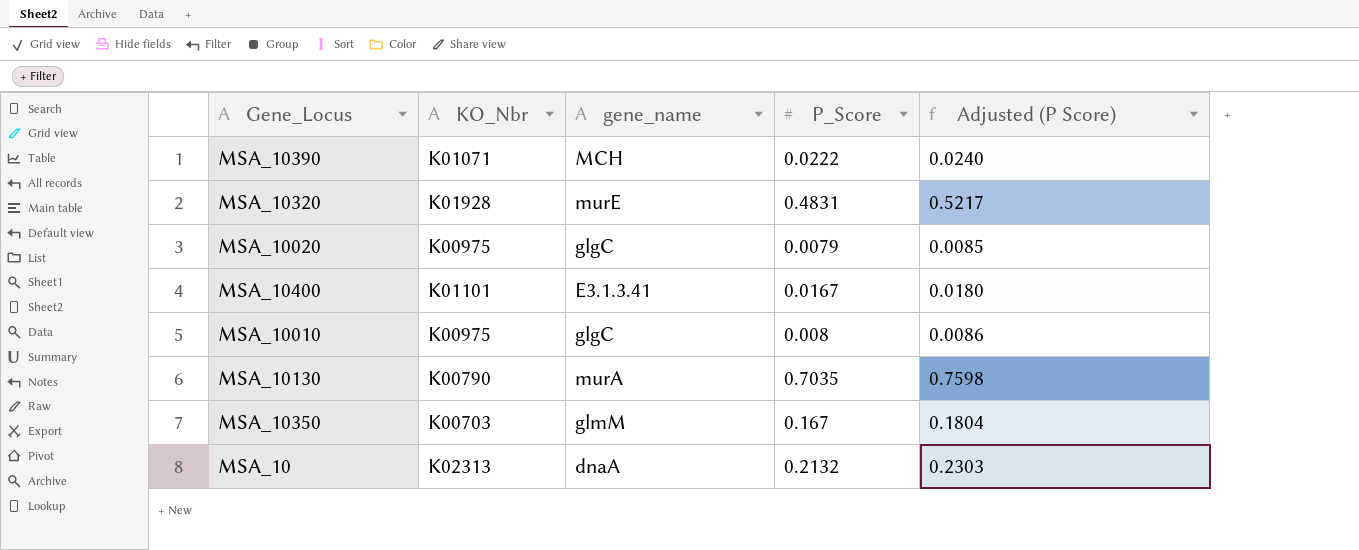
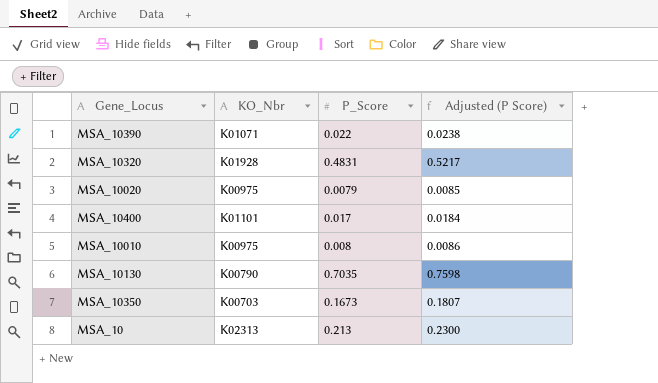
column gene_name | position: 3 -> none
MSA_10390 | P_Score: 0.0222 -> 0.022
MSA_10390 | Adjusted (P Score): 0.0240 -> 0.0238
MSA_10400 | P_Score: 0.0167 -> 0.017
MSA_10400 | Adjusted (P Score): 0.0180 -> 0.0184
MSA_10350 | P_Score: 0.167 -> 0.1673
MSA_10350 | Adjusted (P Score): 0.1804 -> 0.1807
MSA_10 | P_Score: 0.2132 -> 0.213
MSA_10 | Adjusted (P Score): 0.2303 -> 0.2300

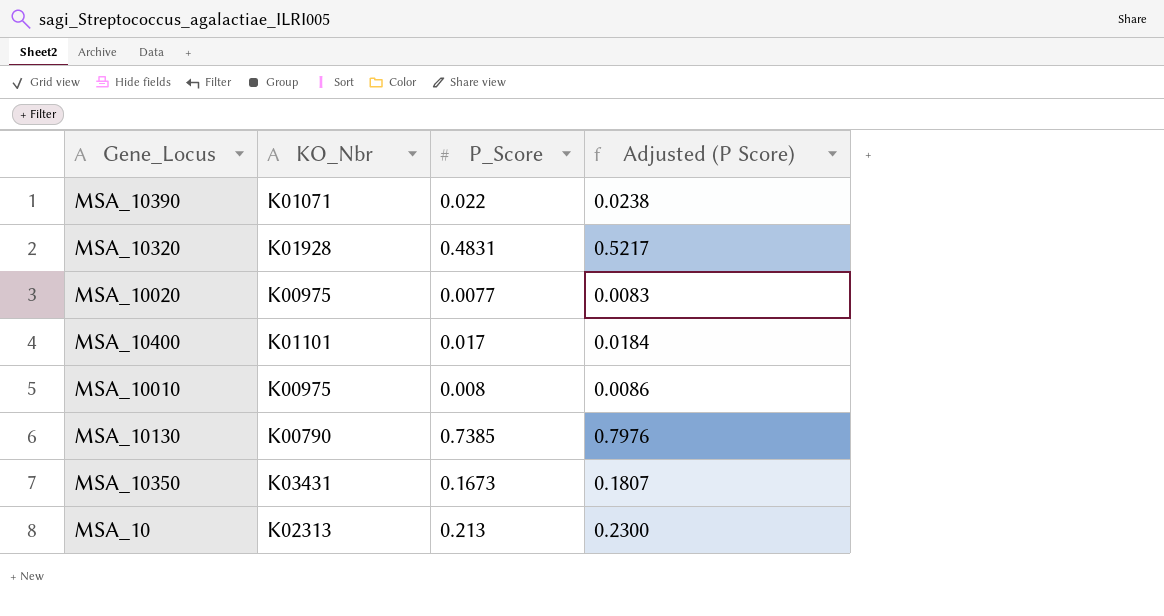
MSA_10020 | P_Score: 0.0079 -> 0.0077
MSA_10020 | Adjusted (P Score): 0.0085 -> 0.0083
MSA_10130 | P_Score: 0.7035 -> 0.7385
MSA_10130 | Adjusted (P Score): 0.7598 -> 0.7976
MSA_10350 | KO_Nbr: K00703 -> K03431

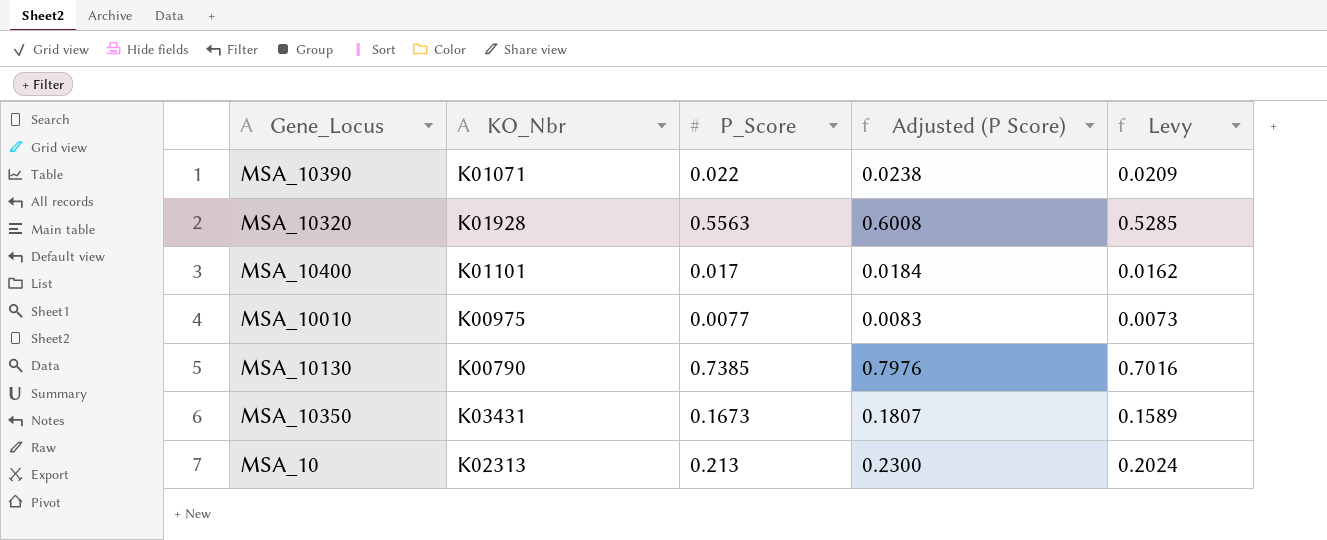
column Levy | formula: none -> [P_Score] * 0.95
row MSA_10020: K00975 | 0.0077 | 0.0083 -> none
MSA_10320 | P_Score: 0.4831 -> 0.5563
MSA_10320 | Adjusted (P Score): 0.5217 -> 0.6008
MSA_10010 | P_Score: 0.008 -> 0.0077
MSA_10010 | Adjusted (P Score): 0.0086 -> 0.0083

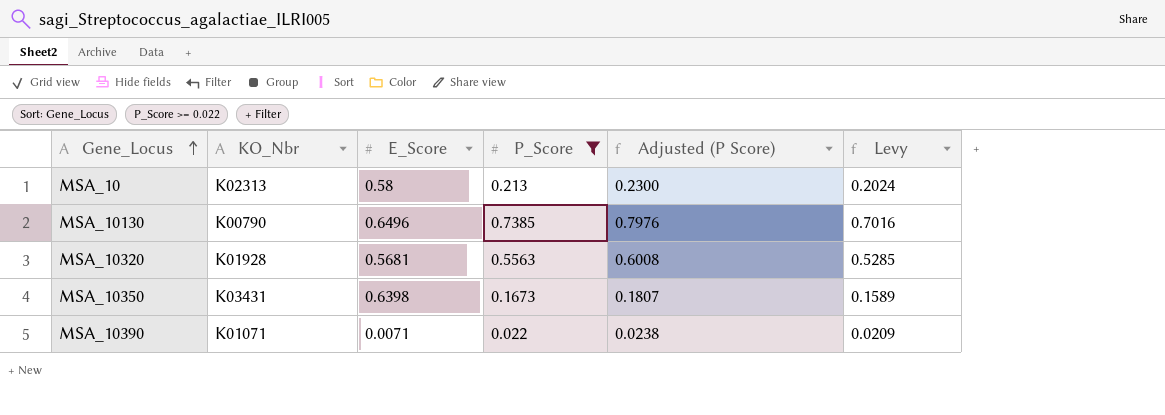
filter: none -> P_Score >= 0.022
row order: none -> Gene_Locus ascending
column E_Score | position: none -> 3

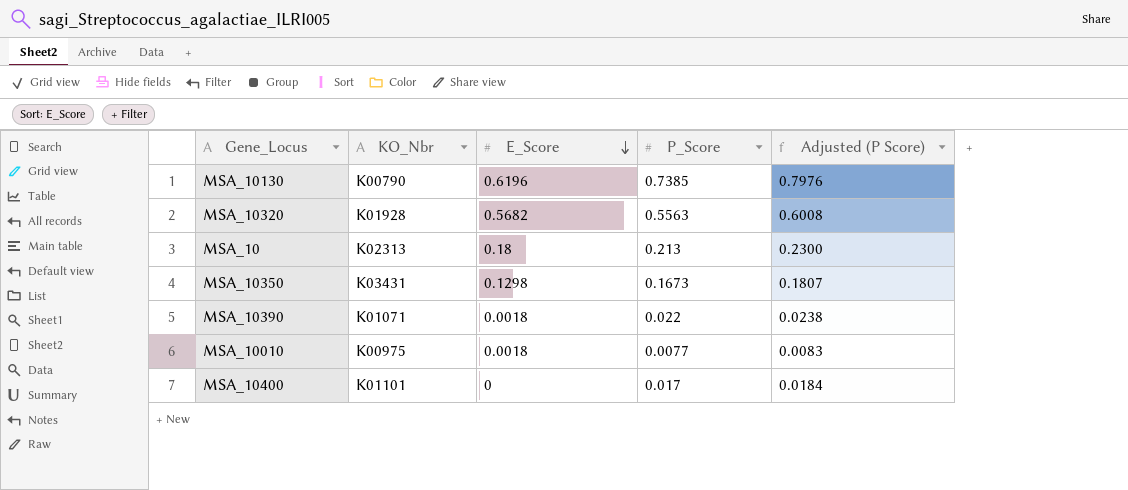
filter: P_Score >= 0.022 -> none
row order: Gene_Locus ascending -> E_Score descending
column Levy | formula: [P_Score] * 0.95 -> none
MSA_10130 | E_Score: 0.6496 -> 0.6196
MSA_10320 | E_Score: 0.5681 -> 0.5682
MSA_10 | E_Score: 0.58 -> 0.18
MSA_10350 | E_Score: 0.6398 -> 0.1298
MSA_10390 | E_Score: 0.0071 -> 0.0018

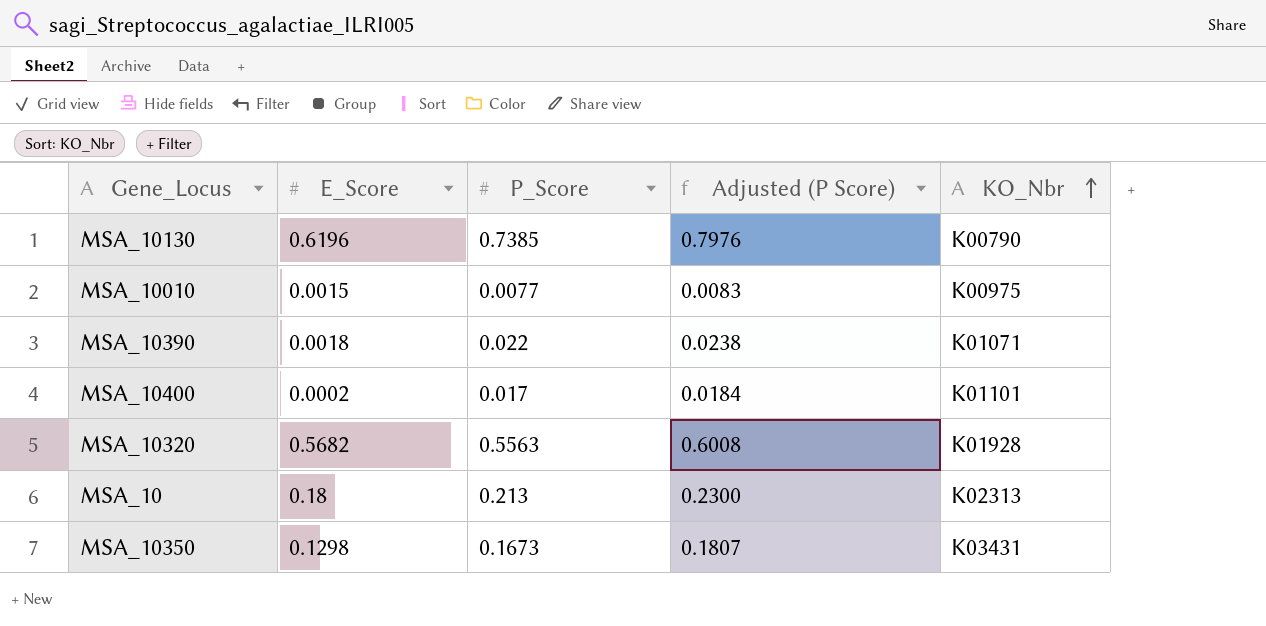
row order: E_Score descending -> KO_Nbr ascending
column KO_Nbr | position: 2 -> 5
MSA_10010 | E_Score: 0.0018 -> 0.0015
MSA_10400 | E_Score: 0 -> 0.0002

